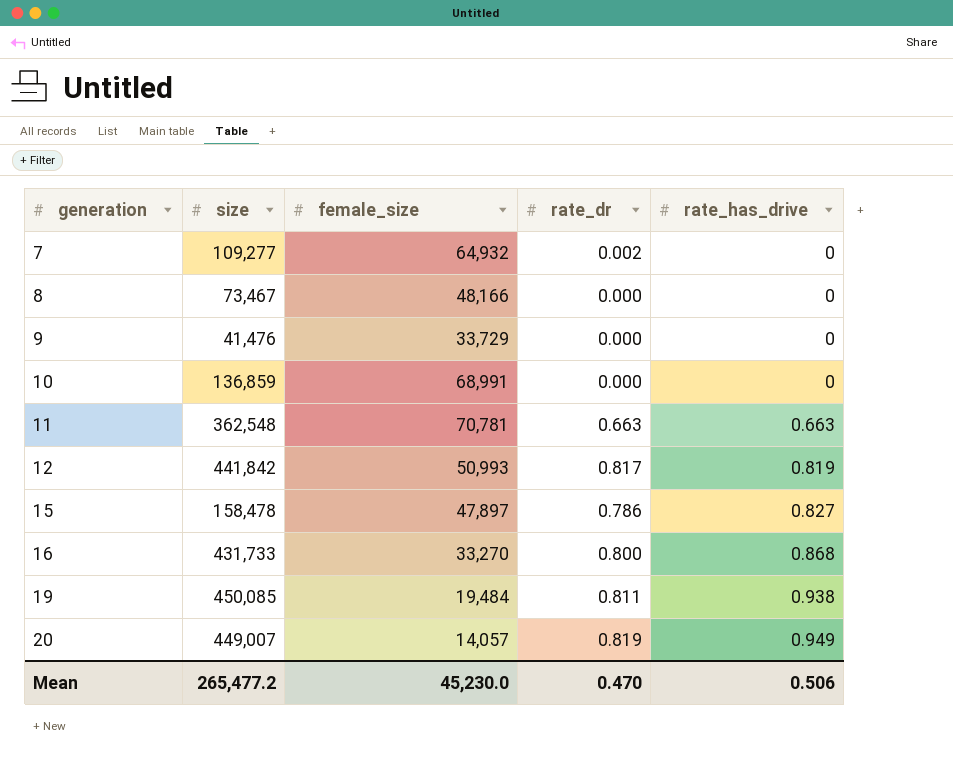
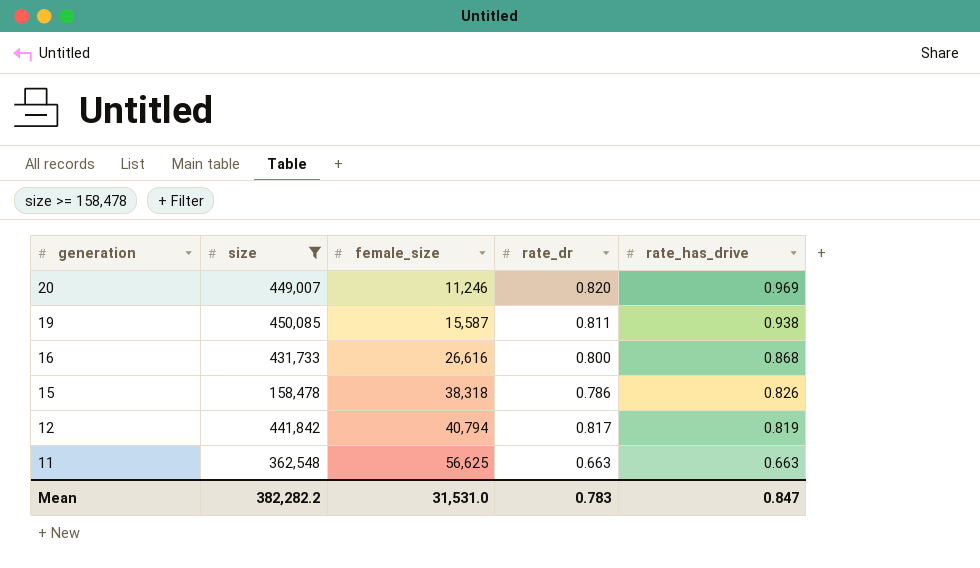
filter: none -> size >= 158,478
row order: generation ascending -> generation descending
20 | female_size: 14,057 -> 11,246
20 | rate_dr: 0.819 -> 0.820
20 | rate_has_drive: 0.949 -> 0.969
19 | female_size: 19,484 -> 15,587
16 | female_size: 33,270 -> 26,616
15 | female_size: 47,897 -> 38,318
15 | rate_has_drive: 0.827 -> 0.826
12 | female_size: 50,993 -> 40,794
11 | female_size: 70,781 -> 56,625
Mean | size: 265,477.2 -> 382,282.2
Mean | female_size: 45,230.0 -> 31,531.0
Mean | rate_dr: 0.470 -> 0.783
Mean | rate_has_drive: 0.506 -> 0.847

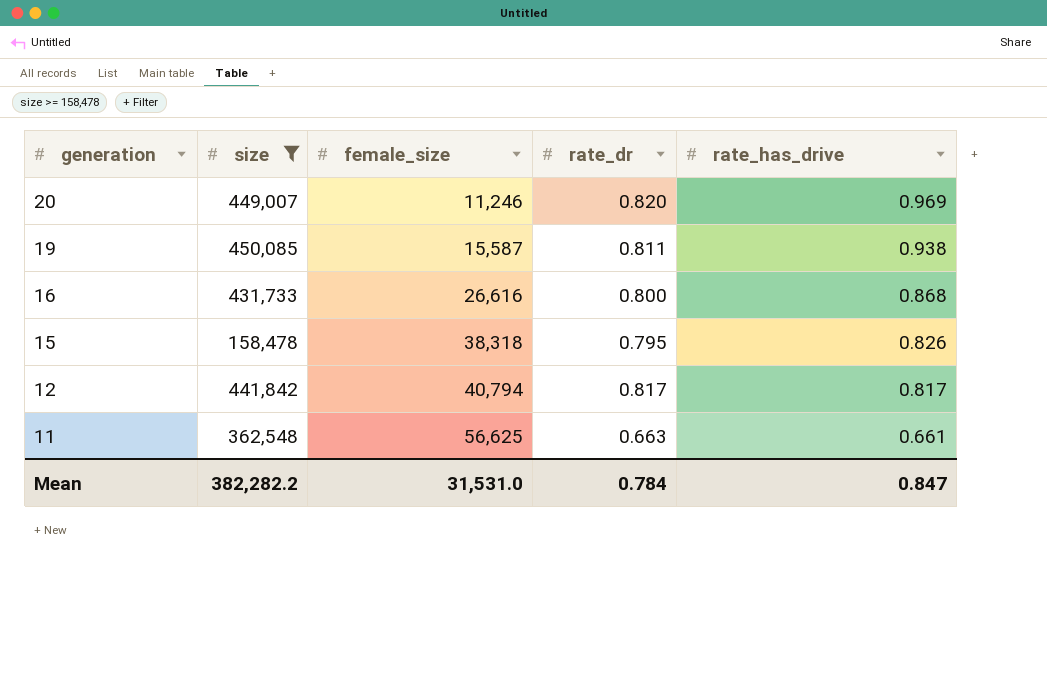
15 | rate_dr: 0.786 -> 0.795
12 | rate_has_drive: 0.819 -> 0.817
11 | rate_has_drive: 0.663 -> 0.661
Mean | rate_dr: 0.783 -> 0.784

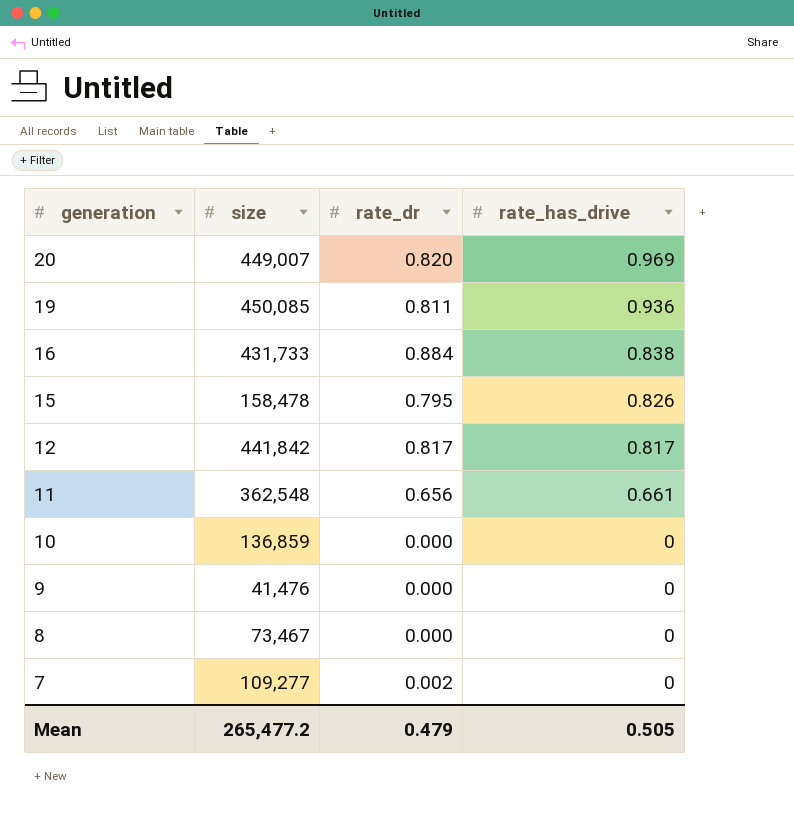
filter: size >= 158,478 -> none
column female_size | position: 3 -> none
19 | rate_has_drive: 0.938 -> 0.936
16 | rate_dr: 0.800 -> 0.884
16 | rate_has_drive: 0.868 -> 0.838
11 | rate_dr: 0.663 -> 0.656
Mean | size: 382,282.2 -> 265,477.2
Mean | rate_dr: 0.784 -> 0.479
Mean | rate_has_drive: 0.847 -> 0.505

